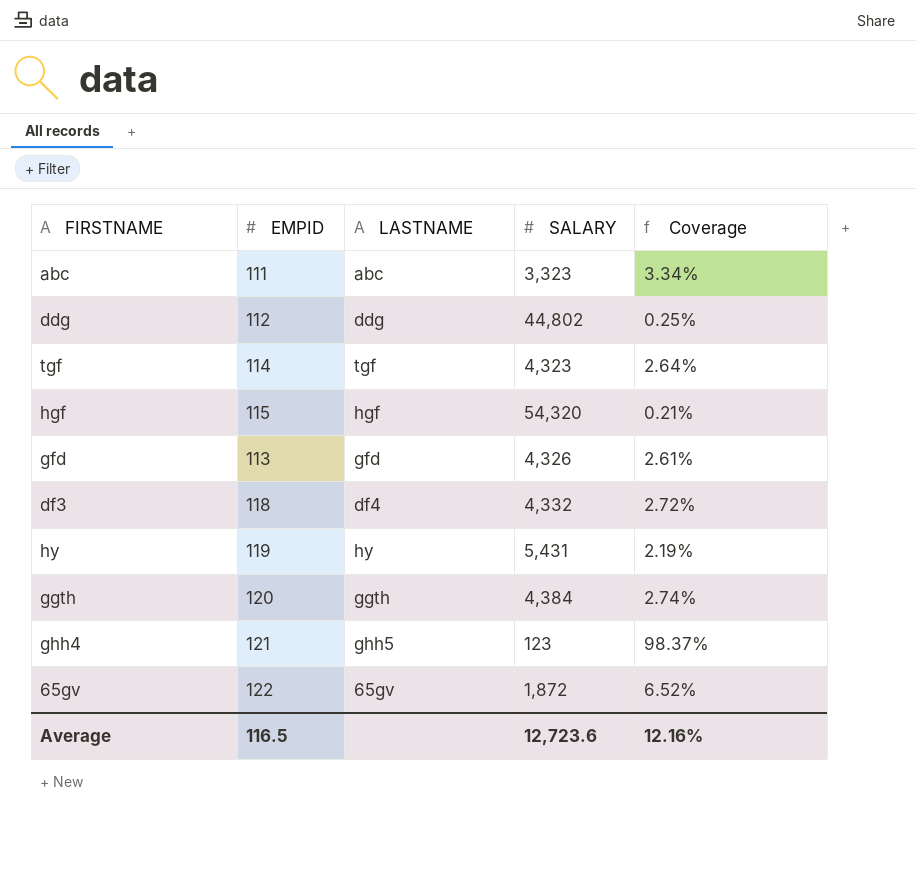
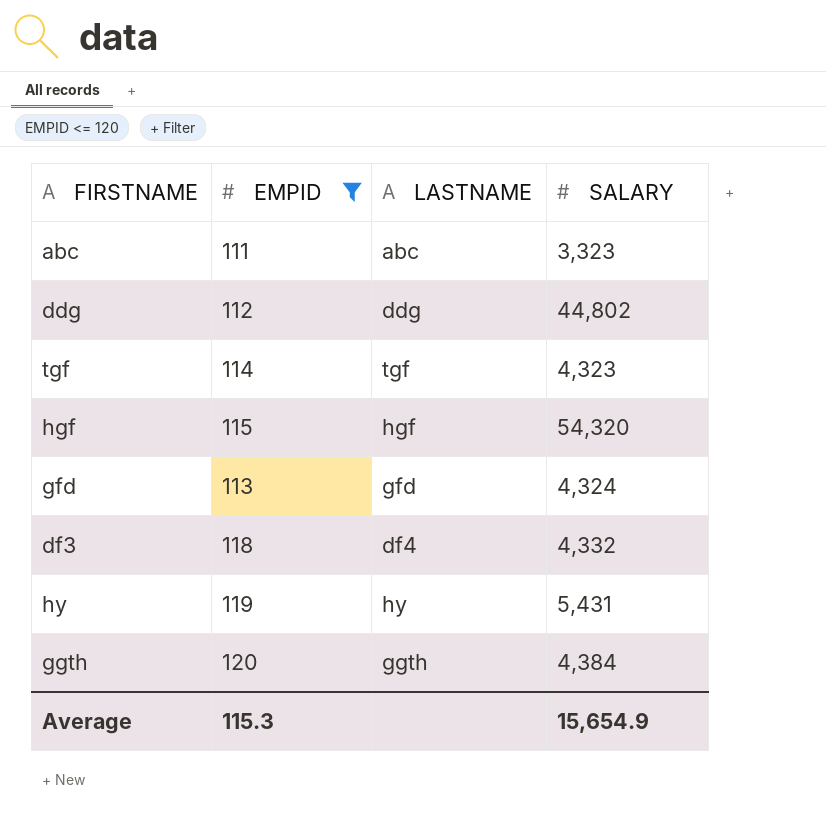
filter: none -> EMPID <= 120
column Coverage | formula: [EMPID] / [SALARY] -> none
gfd | SALARY: 4,326 -> 4,324
Average | EMPID: 116.5 -> 115.3
Average | SALARY: 12,723.6 -> 15,654.9

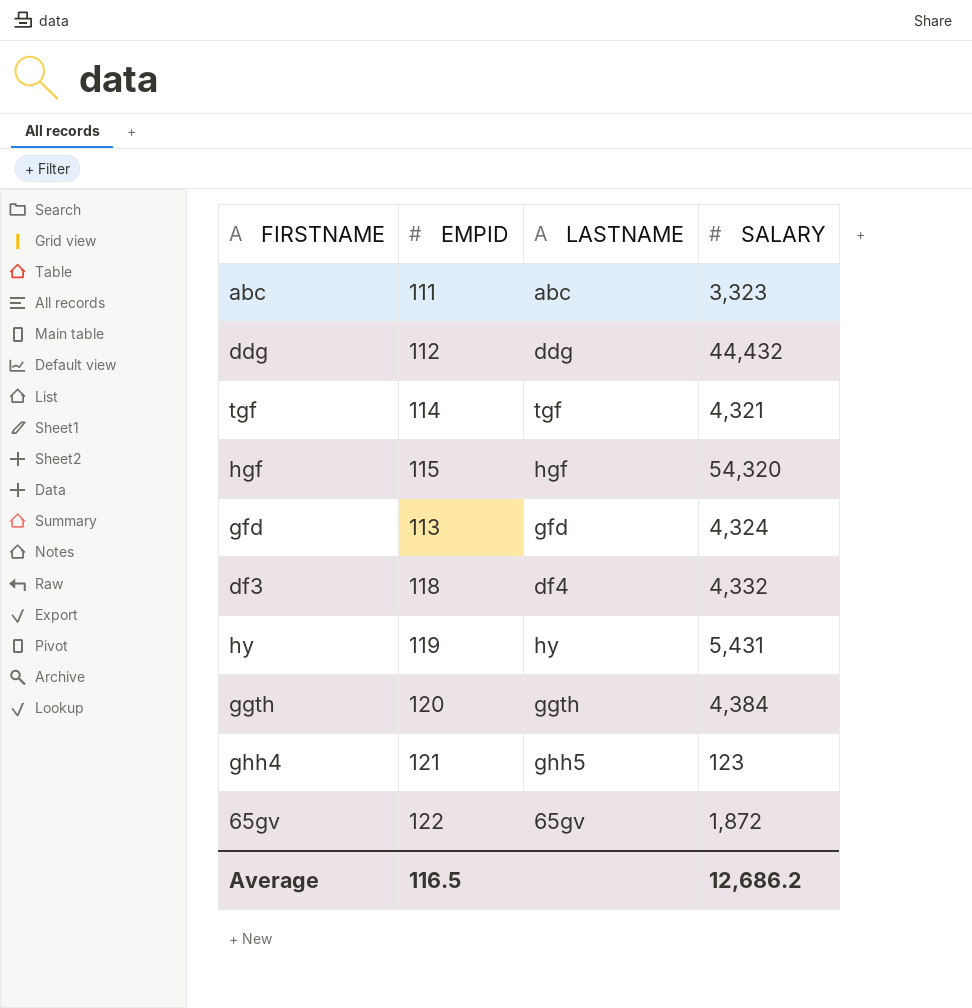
filter: EMPID <= 120 -> none
ddg | SALARY: 44,802 -> 44,432
tgf | SALARY: 4,323 -> 4,321
Average | EMPID: 115.3 -> 116.5
Average | SALARY: 15,654.9 -> 12,686.2

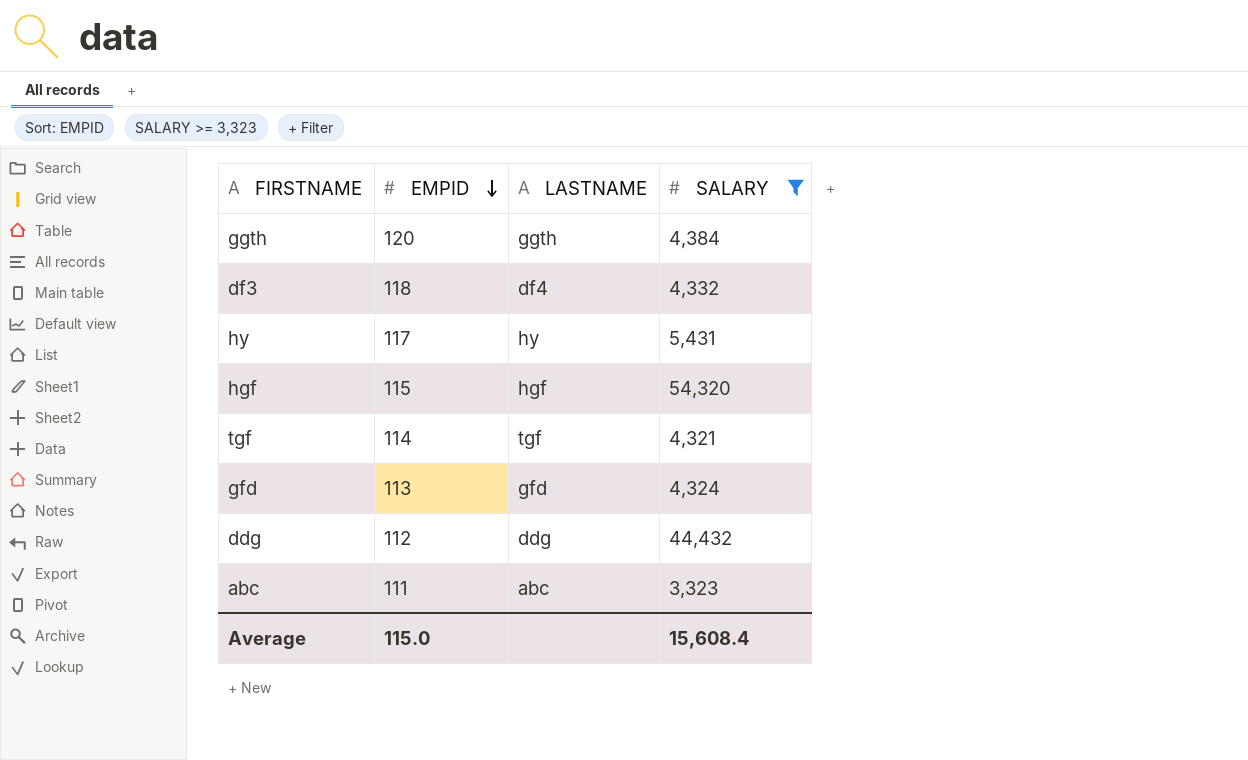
filter: none -> SALARY >= 3,323
row order: none -> EMPID descending
hy | EMPID: 119 -> 117
Average | EMPID: 116.5 -> 115.0
Average | SALARY: 12,686.2 -> 15,608.4

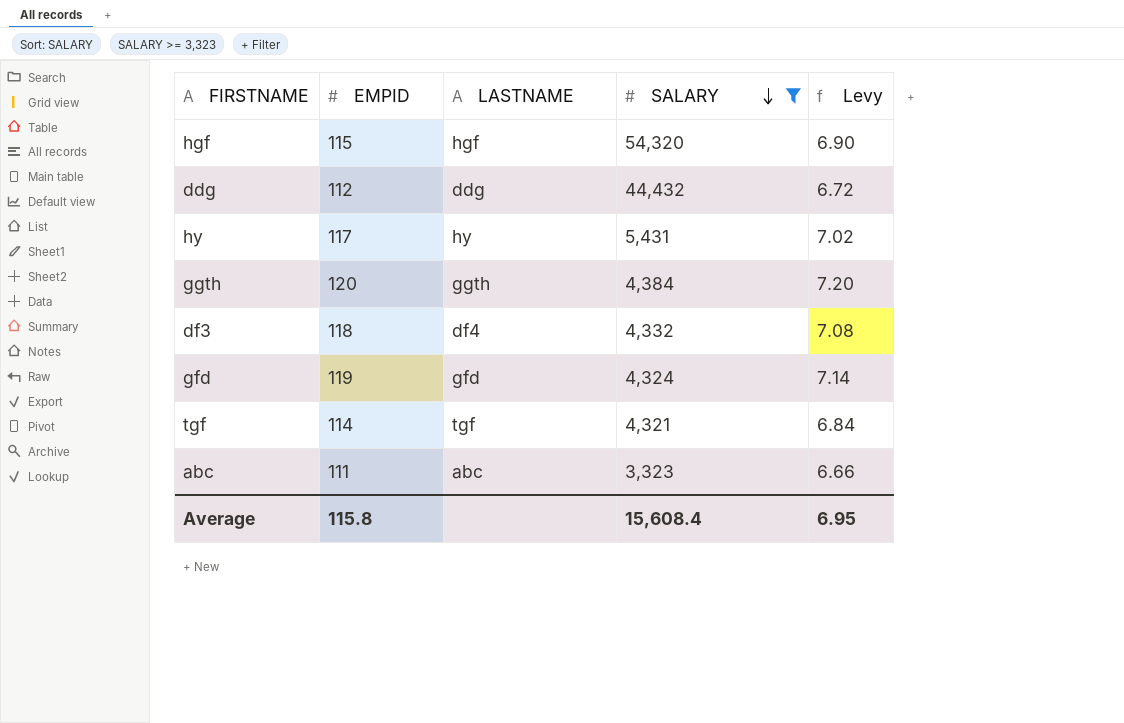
row order: EMPID descending -> SALARY descending
column Levy | formula: none -> [EMPID] * 0.06
gfd | EMPID: 113 -> 119
Average | EMPID: 115.0 -> 115.8

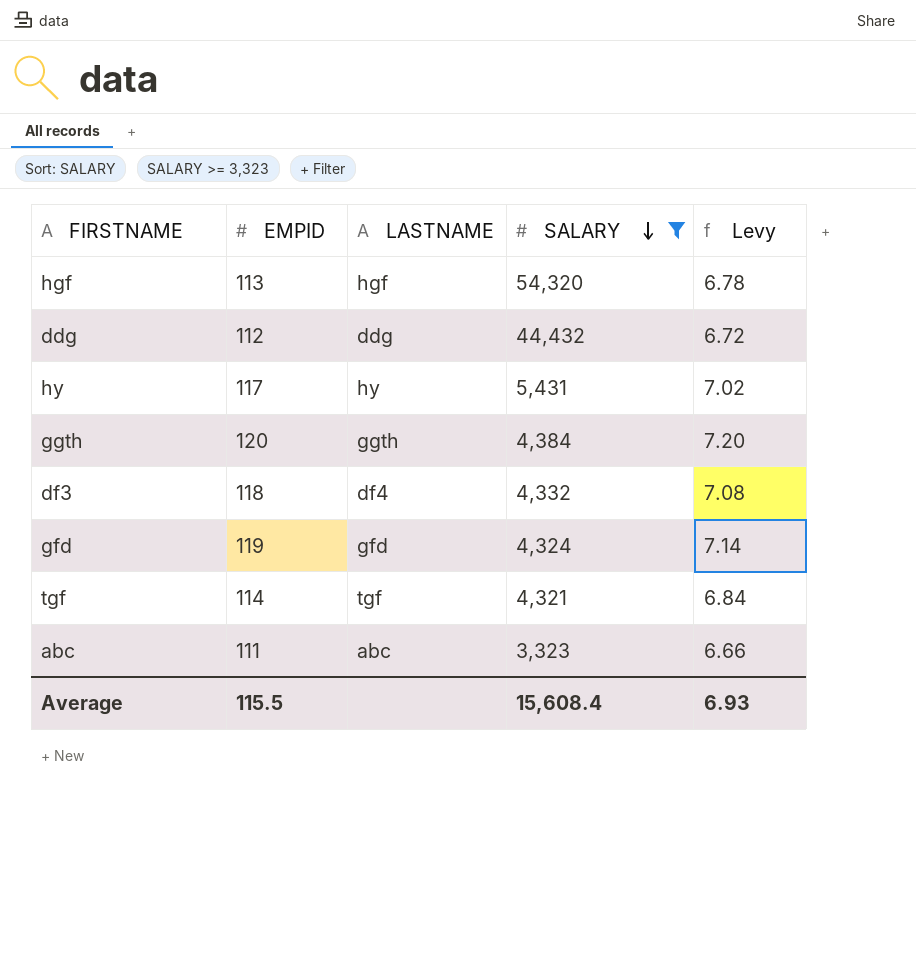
hgf | EMPID: 115 -> 113
hgf | Levy: 6.90 -> 6.78
Average | EMPID: 115.8 -> 115.5
Average | Levy: 6.95 -> 6.93

